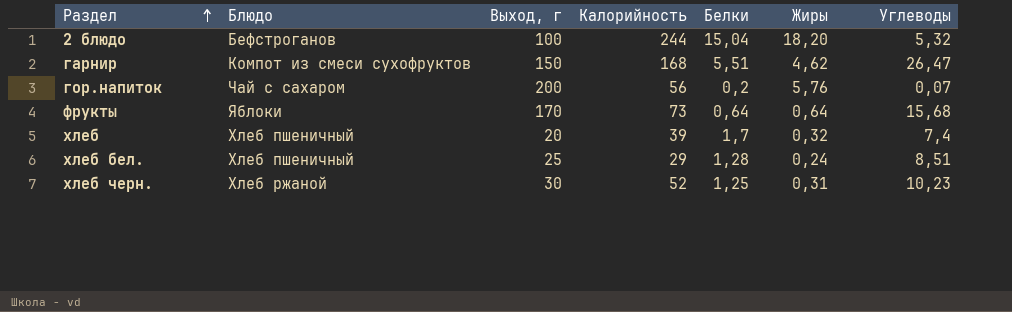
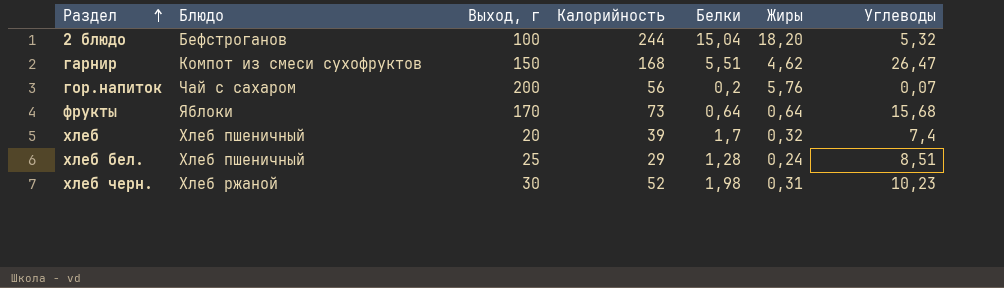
хлеб черн. | Белки: 1,25 -> 1,98

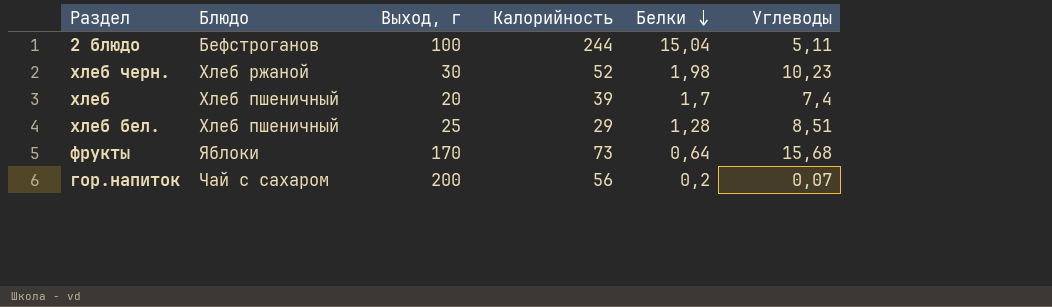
row order: Раздел ascending -> Белки descending
column Жиры | position: 6 -> none
row гарнир: Компот из смеси сухофруктов | 150 | 168 | 5,51 | 4,62 | 26,47 -> none
2 блюдо | Углеводы: 5,32 -> 5,11

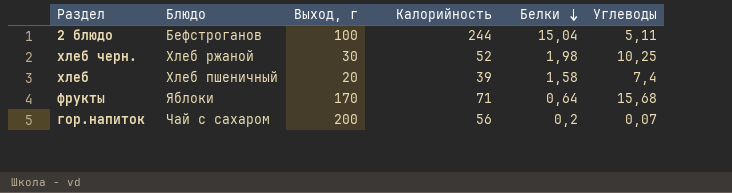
row хлеб бел.: Хлеб пшеничный | 25 | 29 | 1,28 | 8,51 -> none
хлеб черн. | Углеводы: 10,23 -> 10,25
хлеб | Белки: 1,7 -> 1,58
фрукты | Калорийность: 73 -> 71

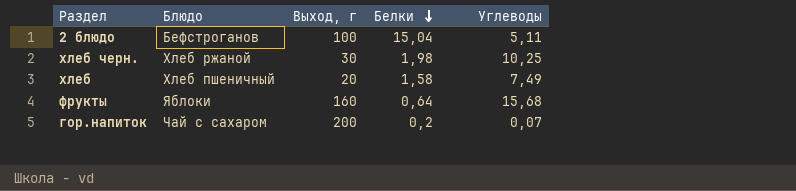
column Калорийность | position: 4 -> none
хлеб | Углеводы: 7,4 -> 7,49
фрукты | Выход, г: 170 -> 160

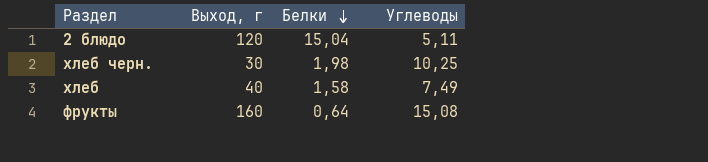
column Блюдо | position: 2 -> none
row гор.напиток: Чай с сахаром | 200 | 0,2 | 0,07 -> none
2 блюдо | Выход, г: 100 -> 120
хлеб | Выход, г: 20 -> 40
фрукты | Углеводы: 15,68 -> 15,08

